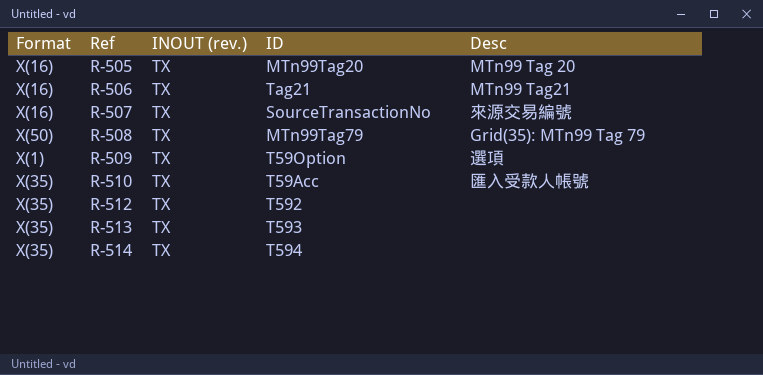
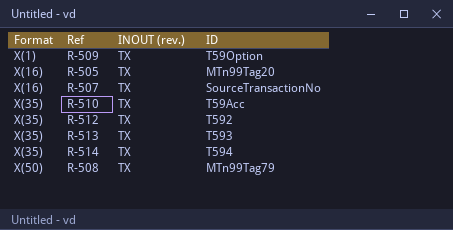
row order: Ref ascending -> Format ascending
column Desc | position: 5 -> none
row R-506: X(16) | TX | Tag21 | MTn99 Tag21 -> none

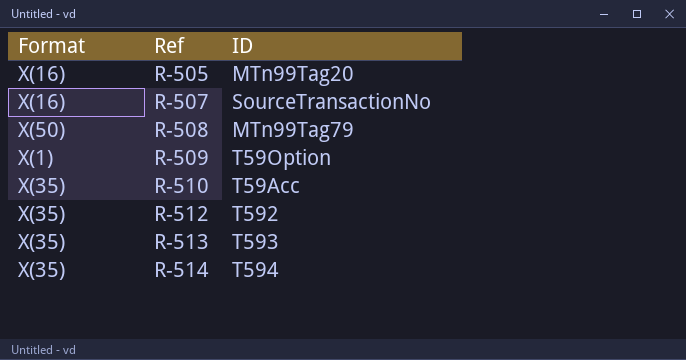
row order: Format ascending -> Ref ascending
column INOUT (rev.) | position: 3 -> none

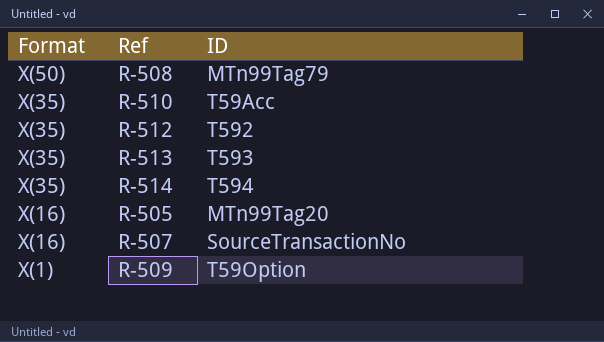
row order: Ref ascending -> Format descending

